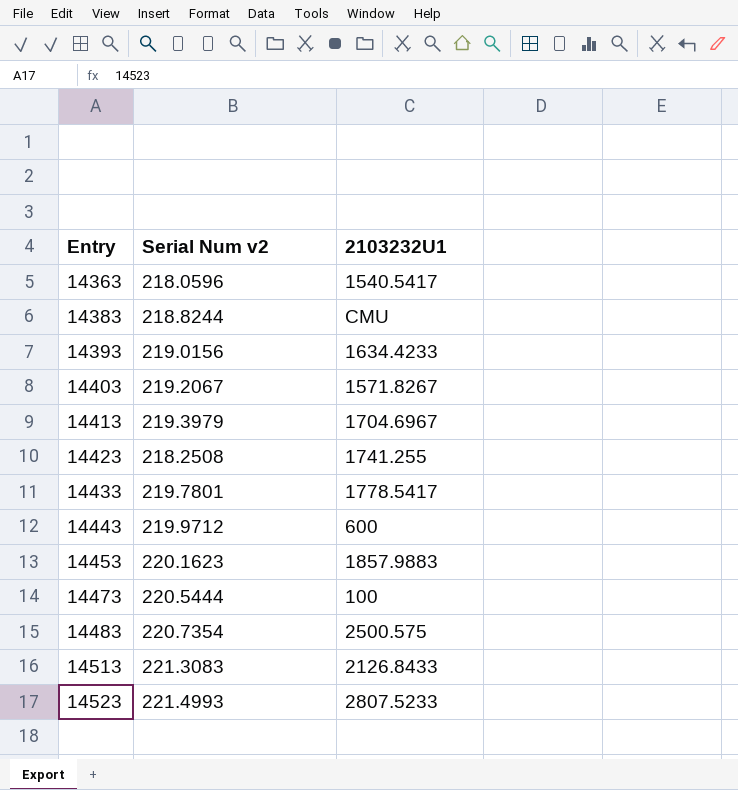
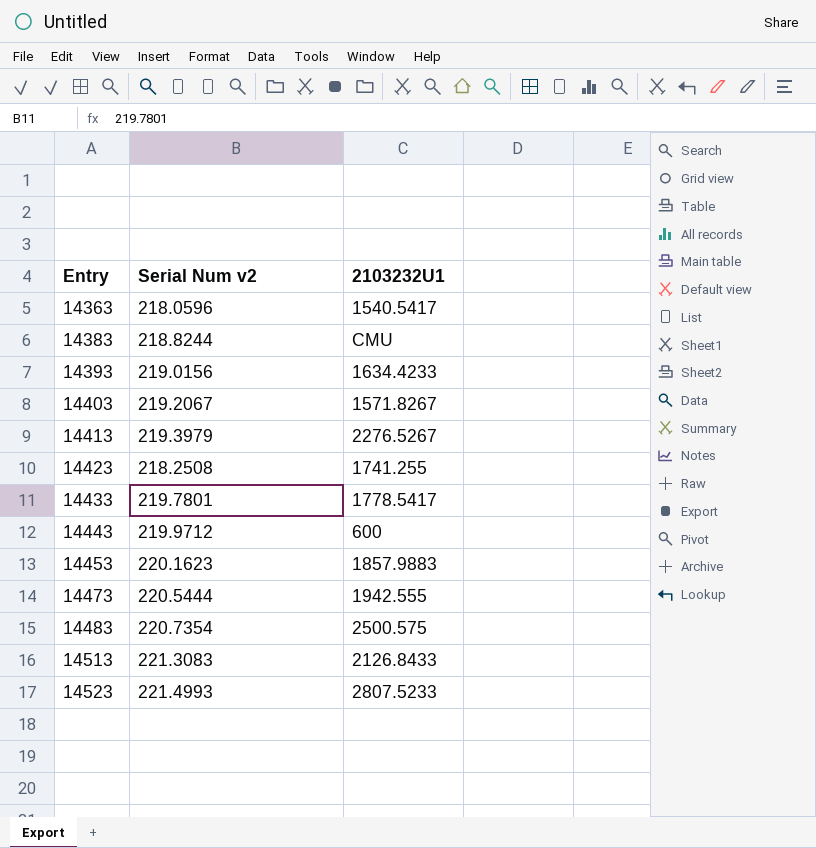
14413 | 2103232U1: 1704.6967 -> 2276.5267
14473 | 2103232U1: 100 -> 1942.555

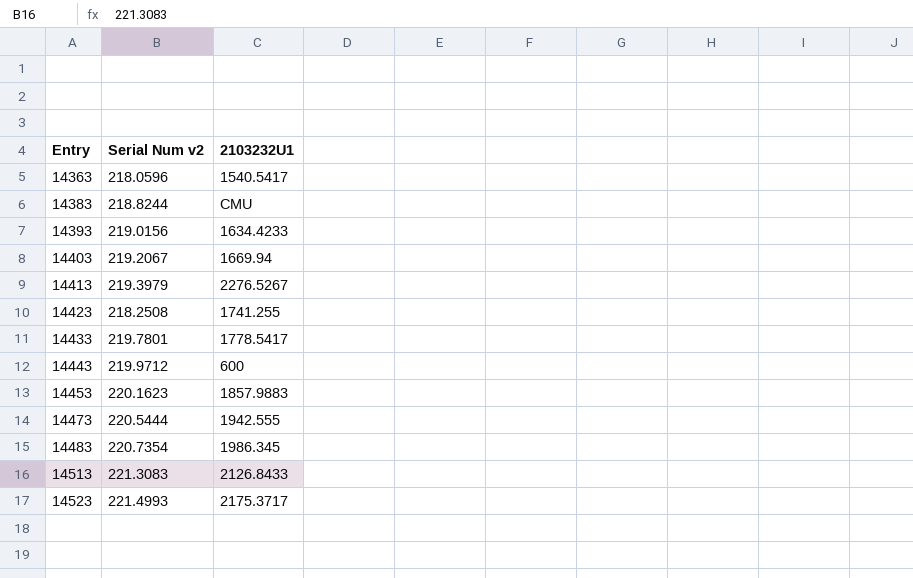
14403 | 2103232U1: 1571.8267 -> 1669.94
14483 | 2103232U1: 2500.575 -> 1986.345
14523 | 2103232U1: 2807.5233 -> 2175.3717

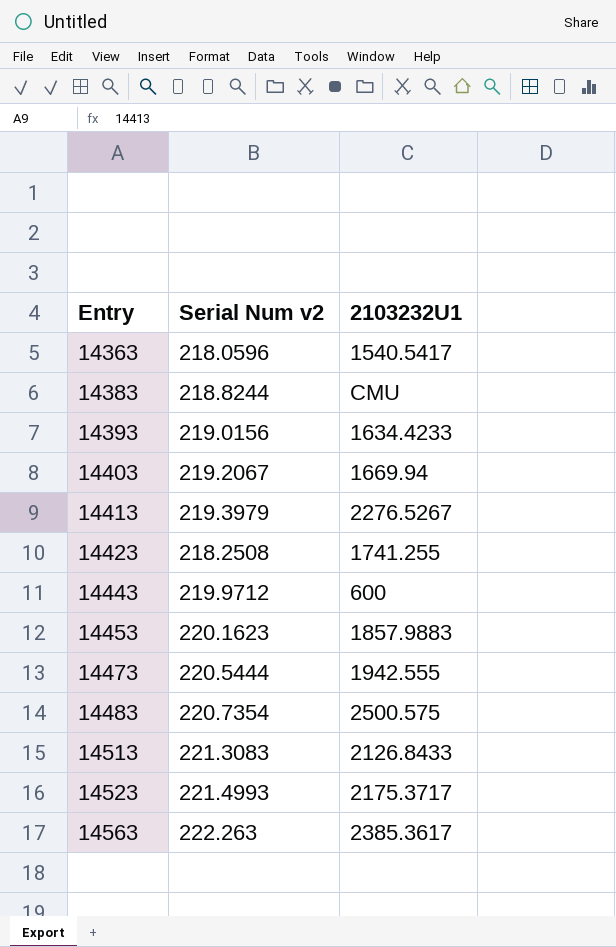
row 14433: 219.7801 | 1778.5417 -> none
14483 | 2103232U1: 1986.345 -> 2500.575
row 14563: none -> 222.263 | 2385.3617

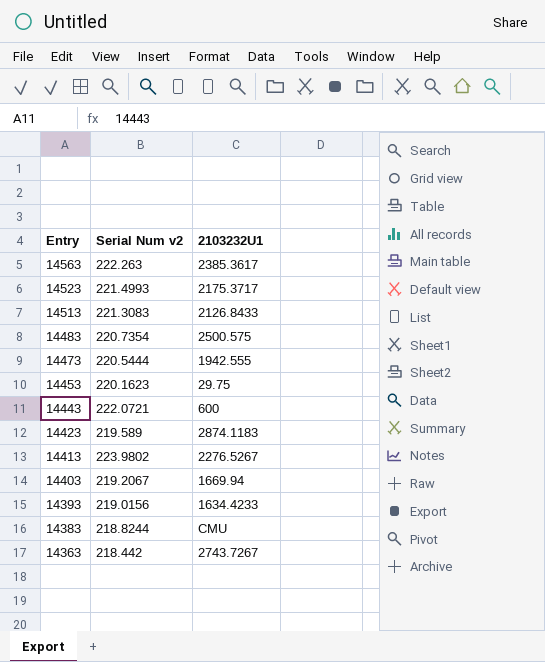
row order: Entry ascending -> Entry descending
14453 | 2103232U1: 1857.9883 -> 29.75
14443 | Serial Num v2: 219.9712 -> 222.0721
14423 | Serial Num v2: 218.2508 -> 219.589
14423 | 2103232U1: 1741.255 -> 2874.1183
14413 | Serial Num v2: 219.3979 -> 223.9802
14363 | Serial Num v2: 218.0596 -> 218.442
14363 | 2103232U1: 1540.5417 -> 2743.7267

